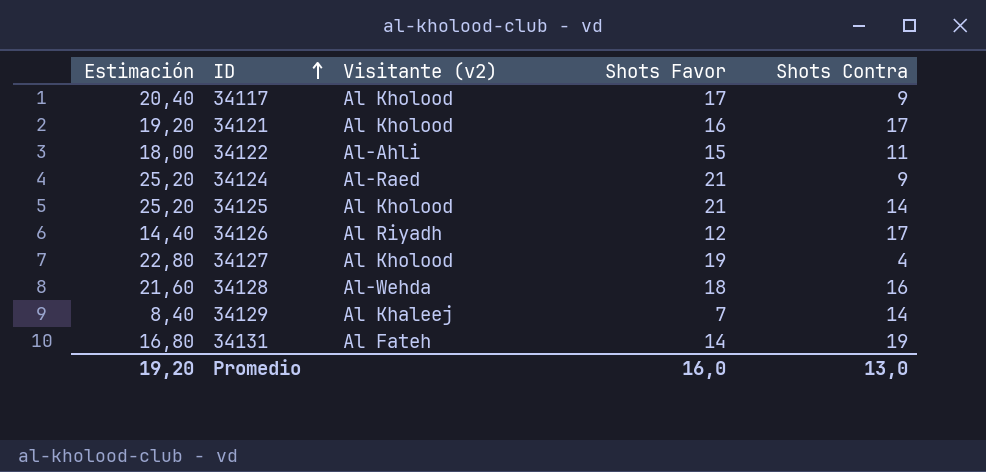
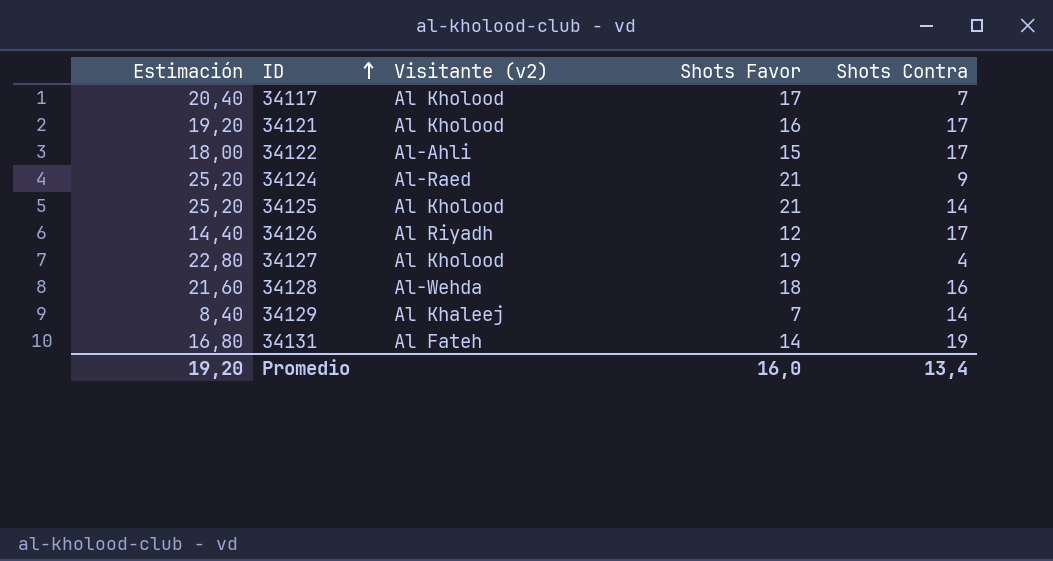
34117 | Shots Contra: 9 -> 7
34122 | Shots Contra: 11 -> 17
Promedio | Shots Contra: 13,0 -> 13,4

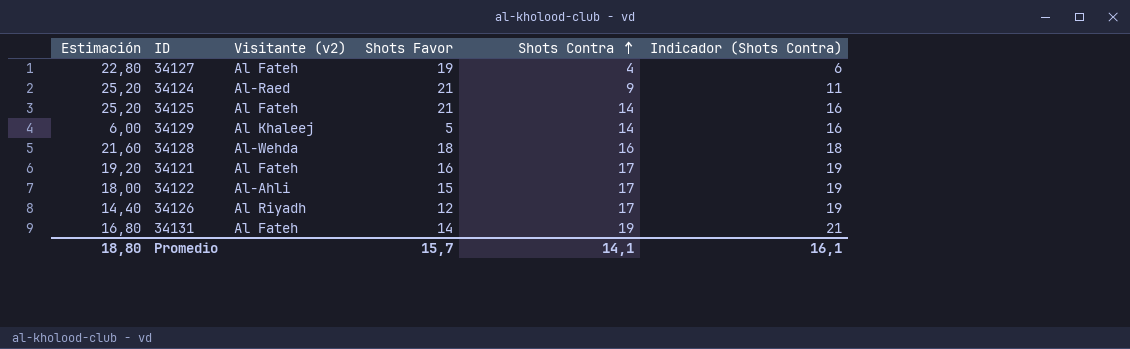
row order: ID ascending -> Shots Contra ascending
column Indicador (Shots Contra) | formula: none -> [Shots Contra] + 2
row 34117: 20,40 | Al Kholood | 17 | 7 -> none
34127 | Visitante (v2): Al Kholood -> Al Fateh
34125 | Visitante (v2): Al Kholood -> Al Fateh
34129 | Estimación: 8,40 -> 6,00
34129 | Shots Favor: 7 -> 5
34121 | Visitante (v2): Al Kholood -> Al Fateh
Promedio | Estimación: 19,20 -> 18,80
Promedio | Shots Favor: 16,0 -> 15,7
Promedio | Shots Contra: 13,4 -> 14,1

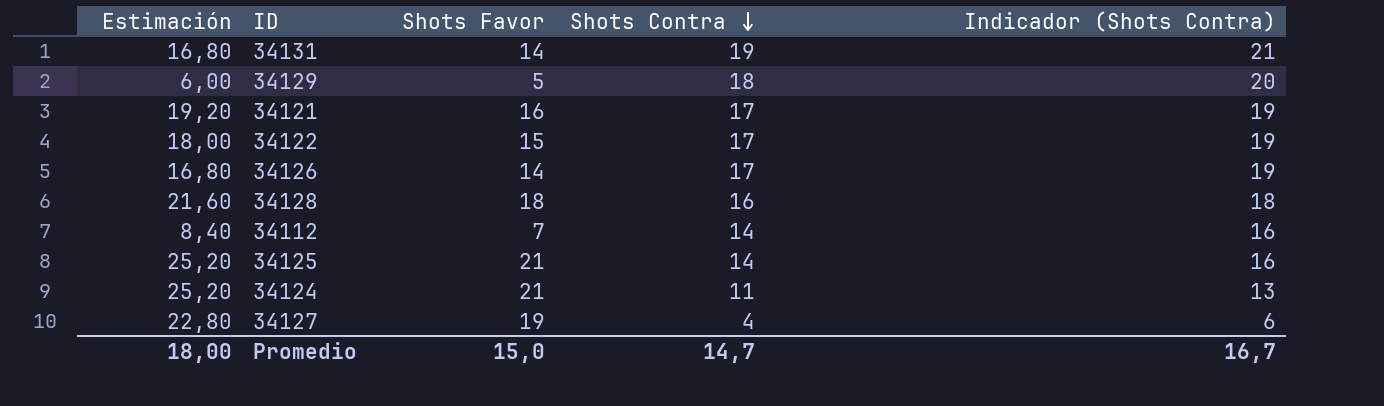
row order: Shots Contra ascending -> Shots Contra descending
column Visitante (v2) | position: 3 -> none
34129 | Shots Contra: 14 -> 18
34129 | Indicador (Shots Contra): 16 -> 20
34126 | Estimación: 14,40 -> 16,80
34126 | Shots Favor: 12 -> 14
row 34112: none -> 8,40 | 7 | 14 | 16
34124 | Shots Contra: 9 -> 11
34124 | Indicador (Shots Contra): 11 -> 13
Promedio | Estimación: 18,80 -> 18,00
Promedio | Shots Favor: 15,7 -> 15,0
Promedio | Shots Contra: 14,1 -> 14,7
Promedio | Indicador (Shots Contra): 16,1 -> 16,7

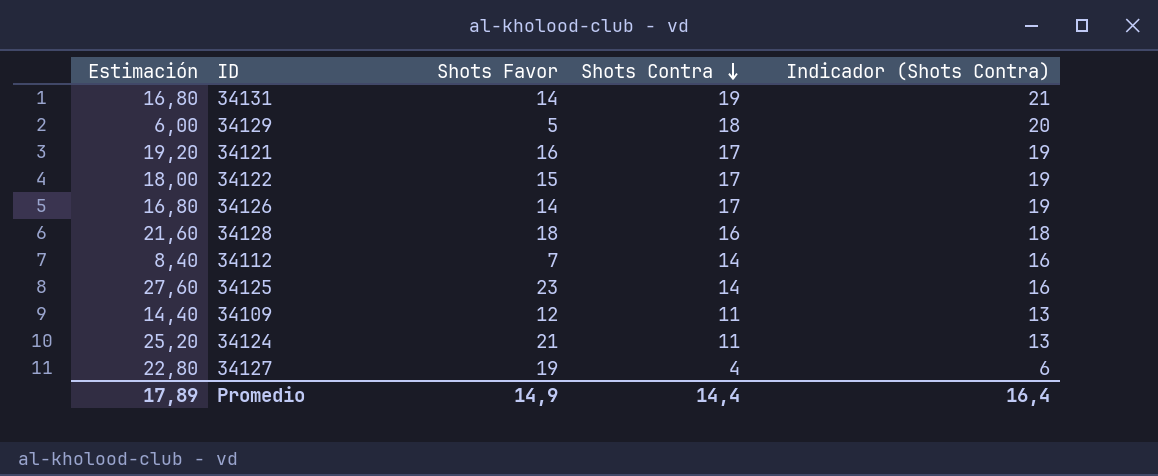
34125 | Estimación: 25,20 -> 27,60
34125 | Shots Favor: 21 -> 23
row 34109: none -> 14,40 | 12 | 11 | 13
Promedio | Estimación: 18,00 -> 17,89
Promedio | Shots Favor: 15,0 -> 14,9
Promedio | Shots Contra: 14,7 -> 14,4
Promedio | Indicador (Shots Contra): 16,7 -> 16,4

